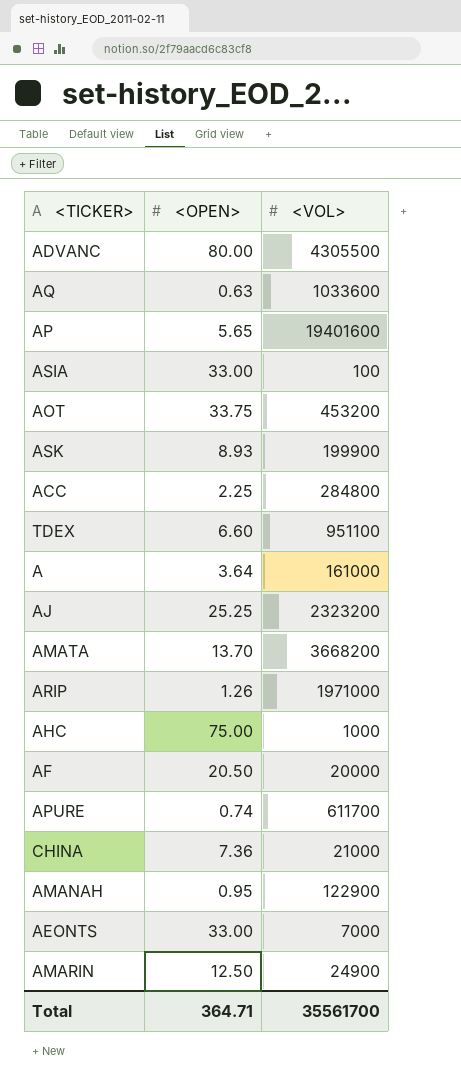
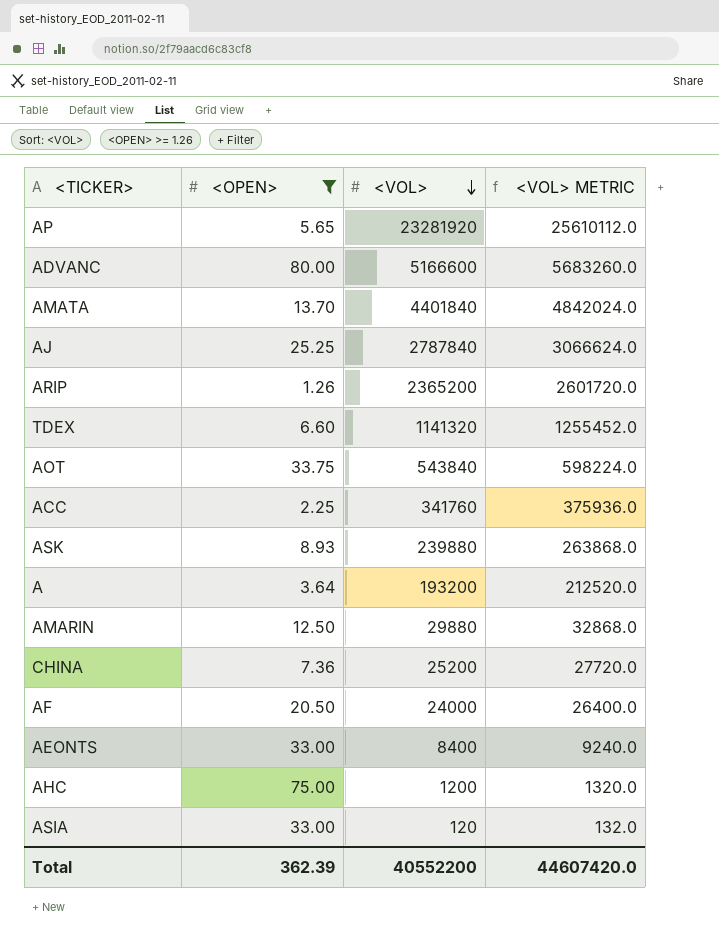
filter: none -> <OPEN> >= 1.26
row order: none -> <VOL> descending
column <VOL> METRIC | formula: none -> [<VOL>] * 1.1
AP | <VOL>: 19401600 -> 23281920
ADVANC | <VOL>: 4305500 -> 5166600
AMATA | <VOL>: 3668200 -> 4401840
AJ | <VOL>: 2323200 -> 2787840
ARIP | <VOL>: 1971000 -> 2365200
TDEX | <VOL>: 951100 -> 1141320
AOT | <VOL>: 453200 -> 543840
ACC | <VOL>: 284800 -> 341760
ASK | <VOL>: 199900 -> 239880
A | <VOL>: 161000 -> 193200
AMARIN | <VOL>: 24900 -> 29880
CHINA | <VOL>: 21000 -> 25200
AF | <VOL>: 20000 -> 24000
AEONTS | <VOL>: 7000 -> 8400
AHC | <VOL>: 1000 -> 1200
ASIA | <VOL>: 100 -> 120
Total | <OPEN>: 364.71 -> 362.39
Total | <VOL>: 35561700 -> 40552200

